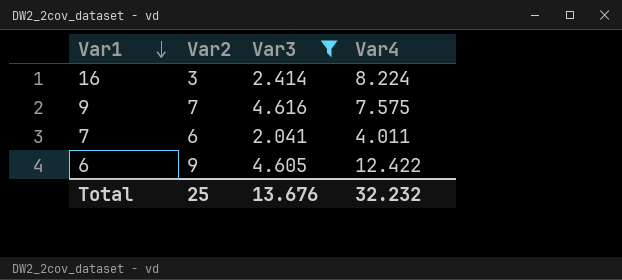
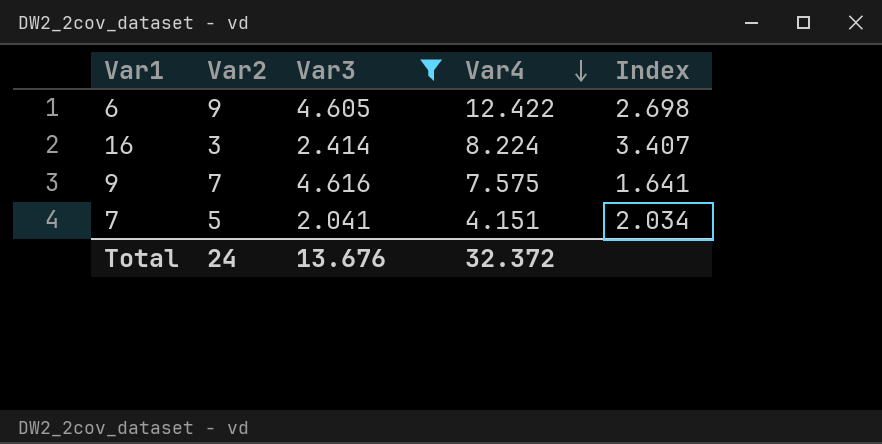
row order: Var1 descending -> Var4 descending
column Index | formula: none -> [Var4] / [Var3]
7 | Var2: 6 -> 5
7 | Var4: 4.011 -> 4.151
Total | Var2: 25 -> 24
Total | Var4: 32.232 -> 32.372

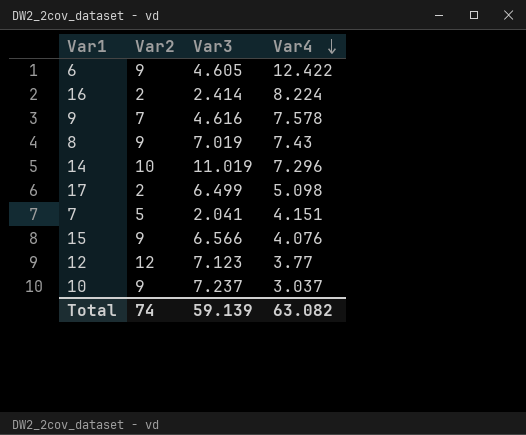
filter: Var3 <= 4.616 -> none
column Index | formula: [Var4] / [Var3] -> none
16 | Var2: 3 -> 2
9 | Var4: 7.575 -> 7.578
Total | Var2: 24 -> 74
Total | Var3: 13.676 -> 59.139
Total | Var4: 32.372 -> 63.082

